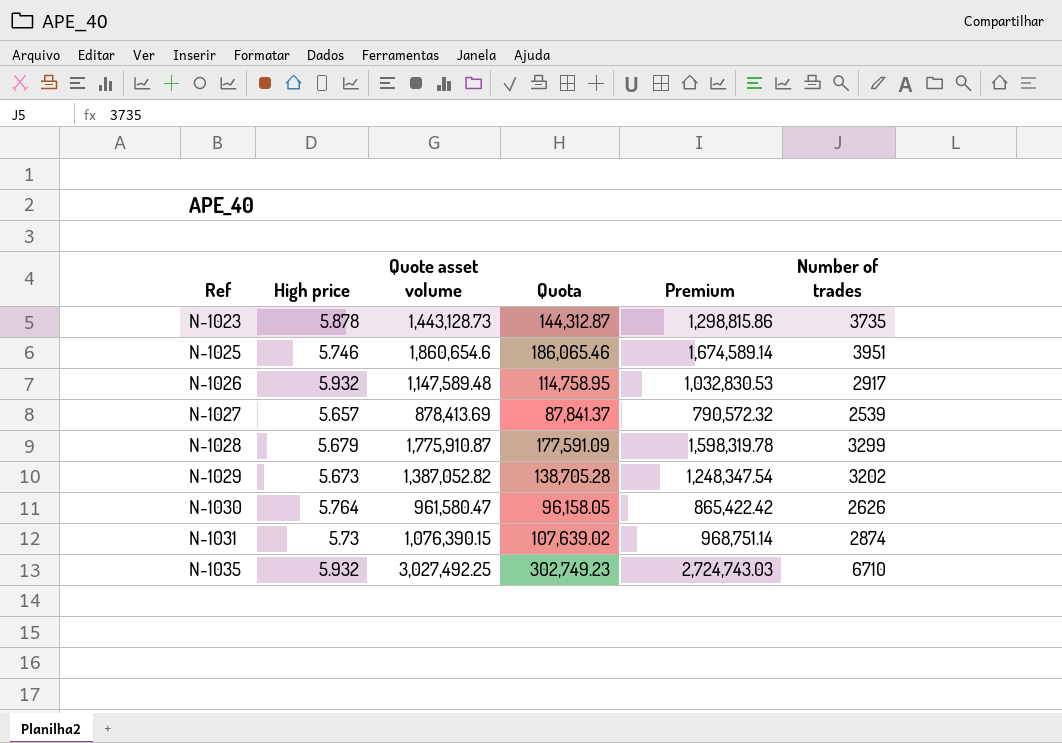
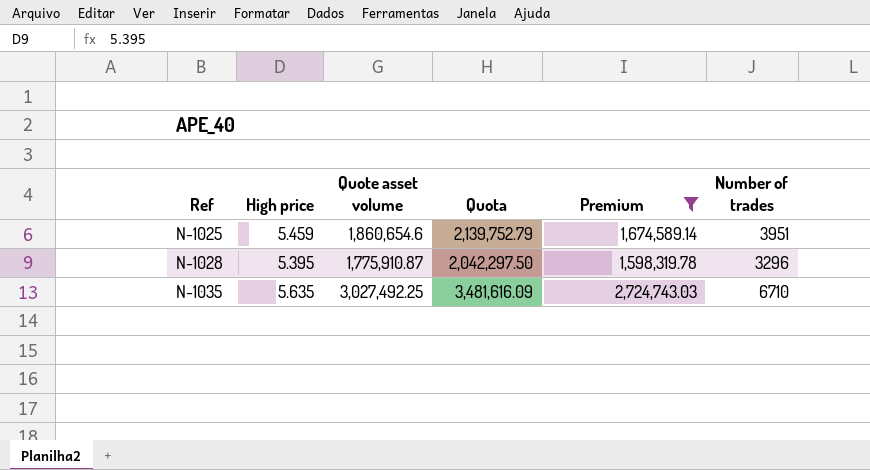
filter: none -> Premium >= 1,598,319.78
column Quota | formula: [Quote asset volume] * 0.1 -> [Quote asset volume] * 1.15
N-1025 | High price: 5.746 -> 5.459
N-1028 | High price: 5.679 -> 5.395
N-1028 | Number of trades: 3299 -> 3296
N-1035 | High price: 5.932 -> 5.635

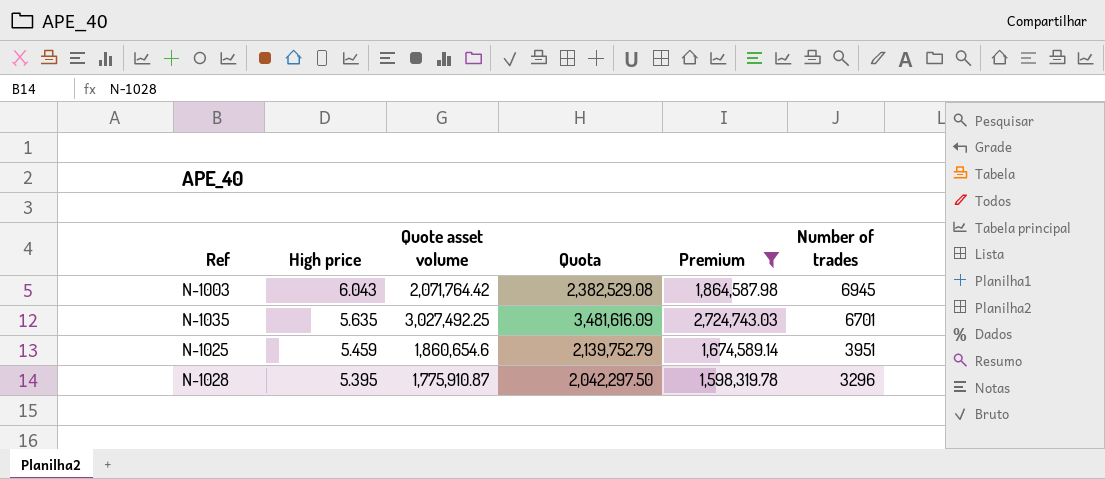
row order: Ref ascending -> High price descending
row N-1003: none -> 6.043 | 2,071,764.42 | 2,382,529.08 | 1,864,587.98 | 6945
N-1035 | Number of trades: 6710 -> 6701

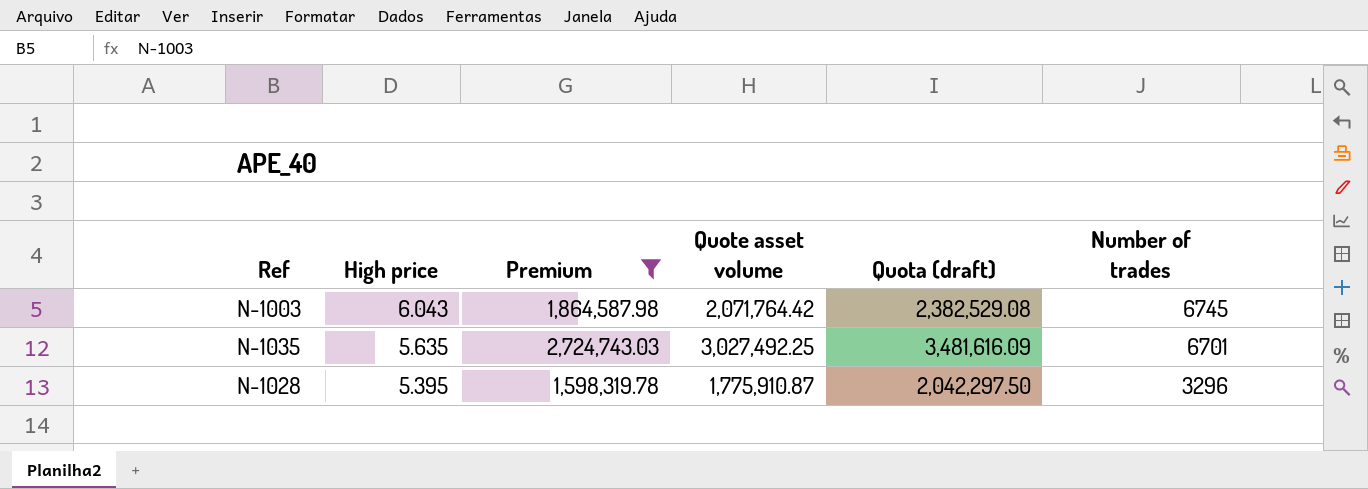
column Premium | position: 5 -> 3
column name: Quota -> Quota (draft)
row N-1025: 5.459 | 1,860,654.6 | 2,139,752.79 | 1,674,589.14 | 3951 -> none
N-1003 | Number of trades: 6945 -> 6745

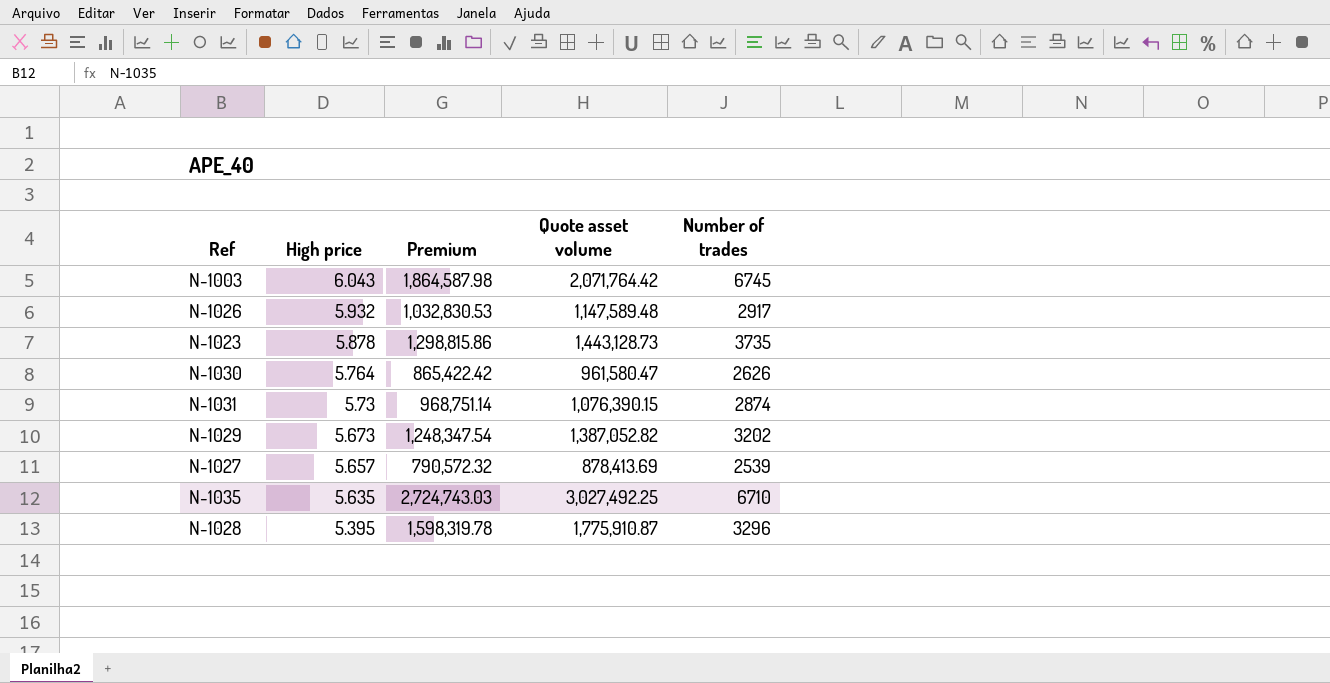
filter: Premium >= 1,598,319.78 -> none
column Quota (draft) | formula: [Quote asset volume] * 1.15 -> none
N-1035 | Number of trades: 6701 -> 6710

